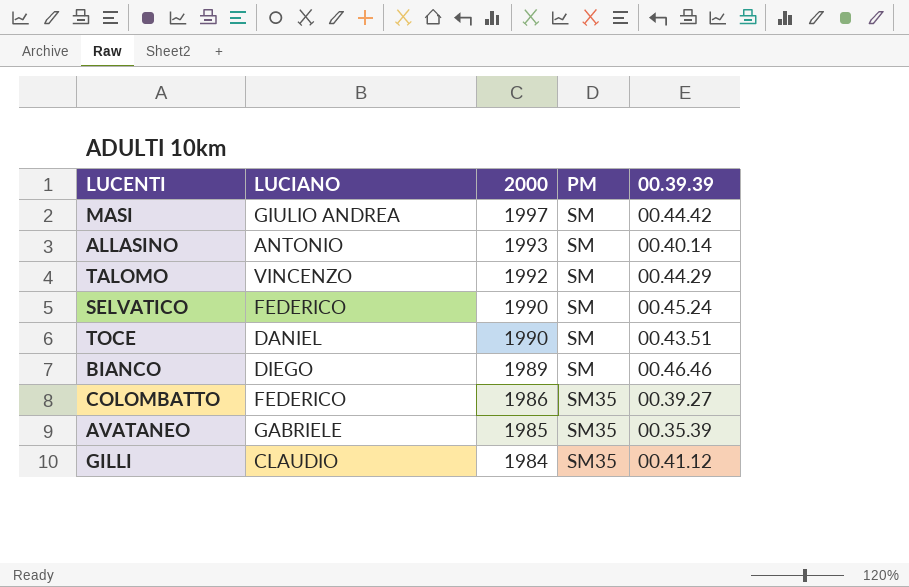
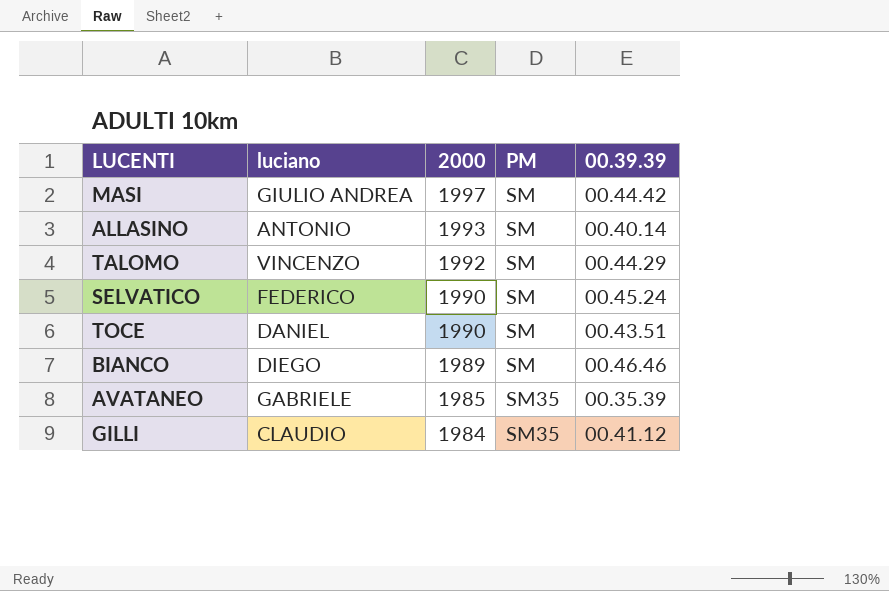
column name: LUCIANO -> luciano
row COLOMBATTO: FEDERICO | 1986 | SM35 | 00.39.27 -> none

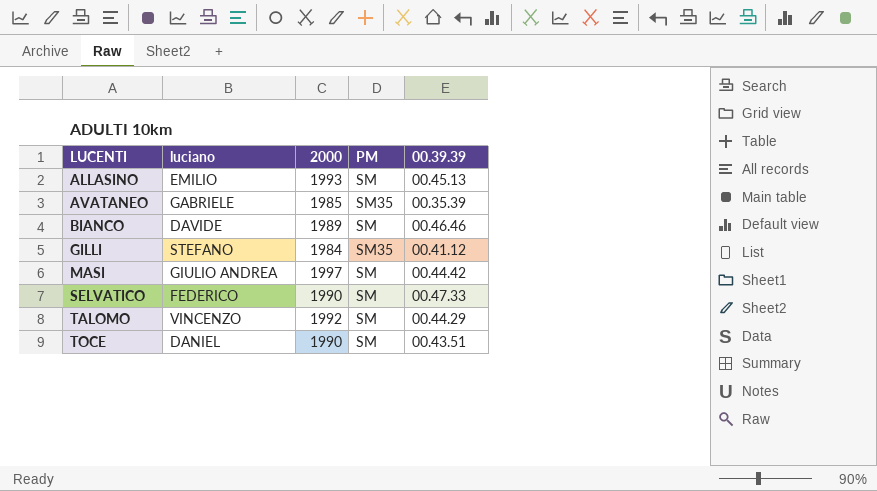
row order: 2000 descending -> LUCENTI ascending
ALLASINO | luciano: ANTONIO -> EMILIO
ALLASINO | 00.39.39: 00.40.14 -> 00.45.13
BIANCO | luciano: DIEGO -> DAVIDE
GILLI | luciano: CLAUDIO -> STEFANO
SELVATICO | 00.39.39: 00.45.24 -> 00.47.33

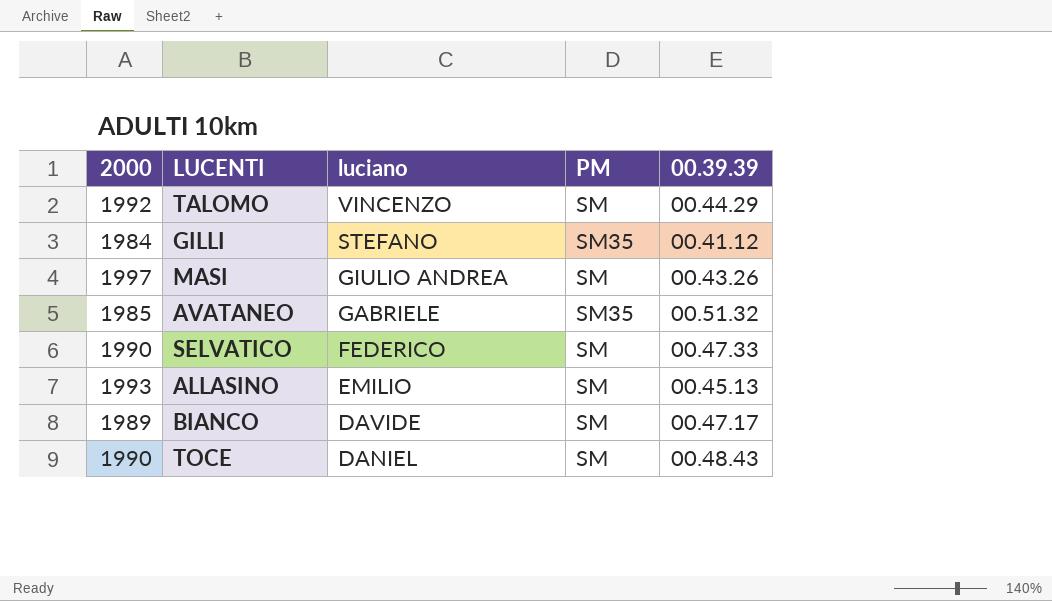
row order: LUCENTI ascending -> luciano descending
column 2000 | position: 3 -> 1
MASI | 00.39.39: 00.44.42 -> 00.43.26
AVATANEO | 00.39.39: 00.35.39 -> 00.51.32
BIANCO | 00.39.39: 00.46.46 -> 00.47.17
TOCE | 00.39.39: 00.43.51 -> 00.48.43

